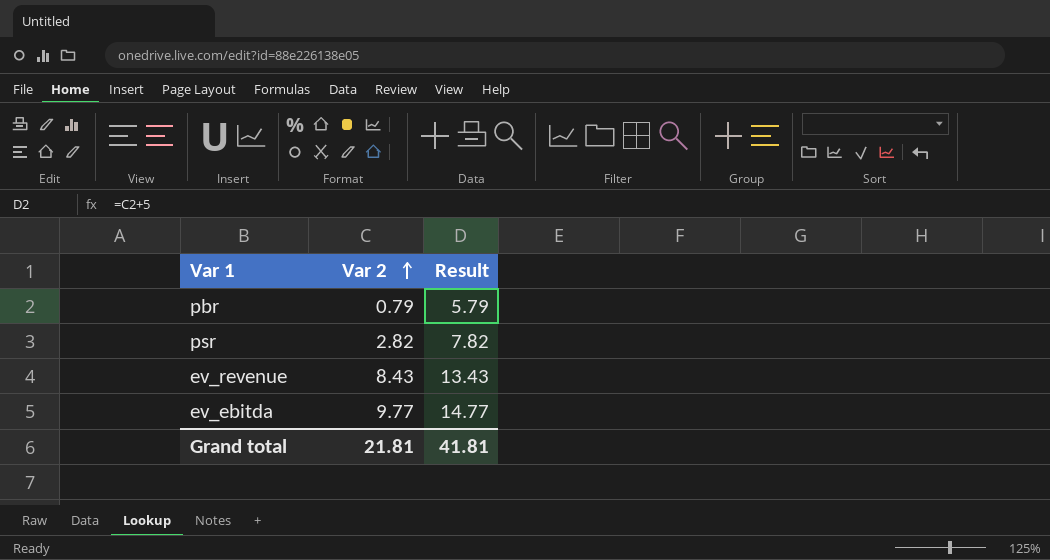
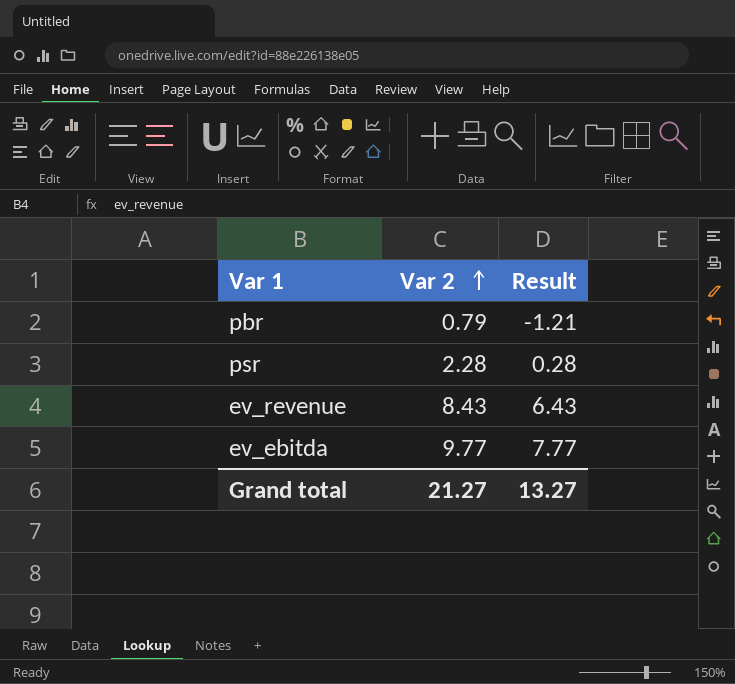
column Result | formula: [Var 2] + 5 -> [Var 2] - 2
psr | Var 2: 2.82 -> 2.28
Grand total | Var 2: 21.81 -> 21.27
Grand total | Result: 41.81 -> 13.27

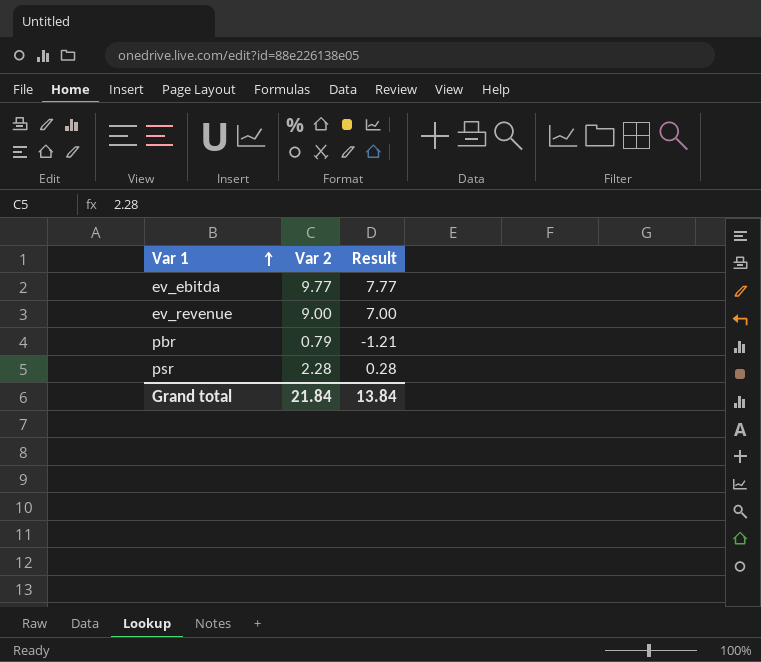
row order: Var 2 ascending -> Var 1 ascending
ev_revenue | Var 2: 8.43 -> 9.00
ev_revenue | Result: 6.43 -> 7.00
Grand total | Var 2: 21.27 -> 21.84
Grand total | Result: 13.27 -> 13.84

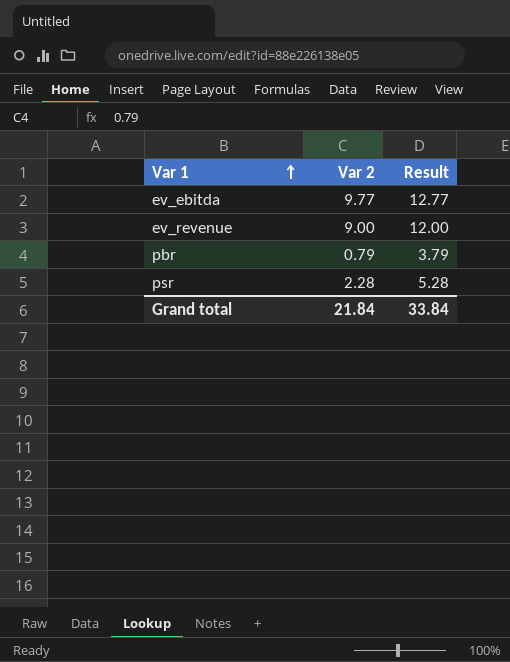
column Result | formula: [Var 2] - 2 -> [Var 2] + 3
Grand total | Result: 13.84 -> 33.84

